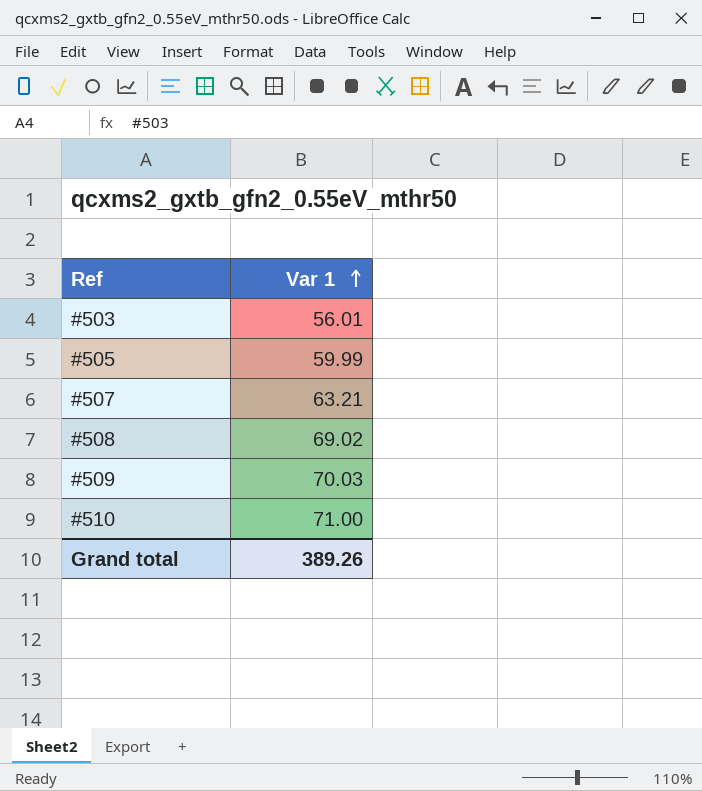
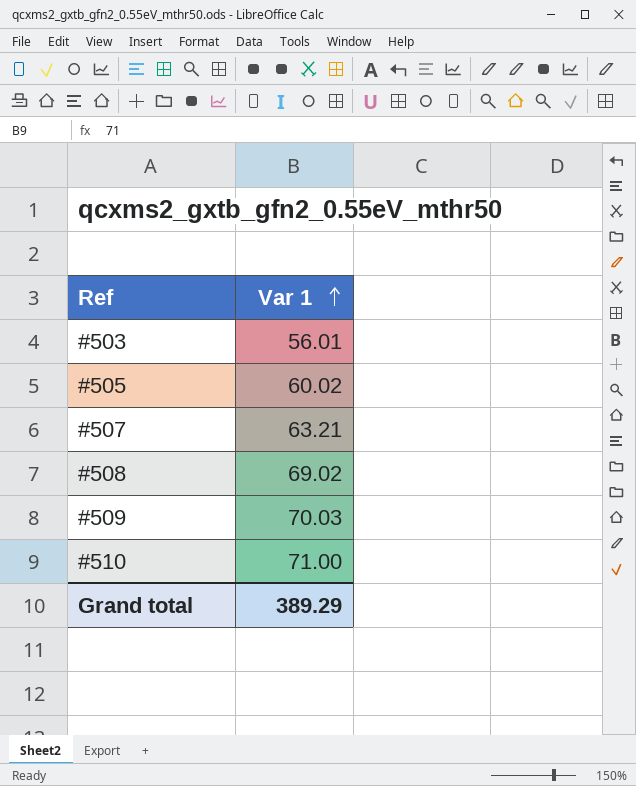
#505 | Var 1: 59.99 -> 60.02
Grand total | Var 1: 389.26 -> 389.29

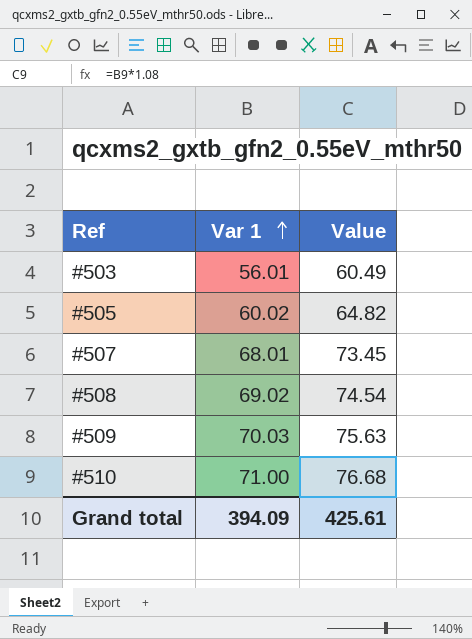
column Value | formula: none -> [Var 1] * 1.08
#507 | Var 1: 63.21 -> 68.01
Grand total | Var 1: 389.29 -> 394.09

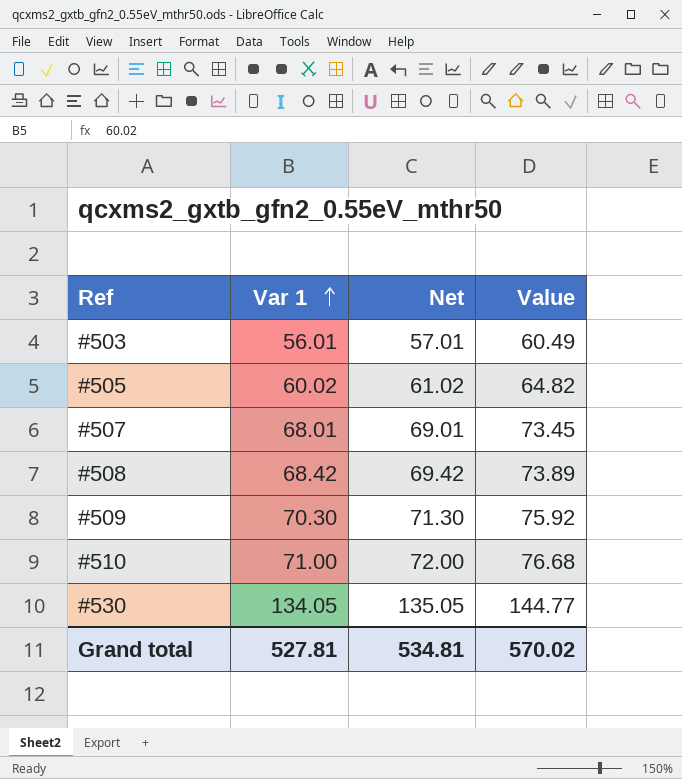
column Net | formula: none -> [Var 1] + 1
#508 | Var 1: 69.02 -> 68.42
#508 | Value: 74.54 -> 73.89
#509 | Var 1: 70.03 -> 70.30
#509 | Value: 75.63 -> 75.92
row #530: none -> 134.05 | 135.05 | 144.77
Grand total | Var 1: 394.09 -> 527.81
Grand total | Value: 425.61 -> 570.02

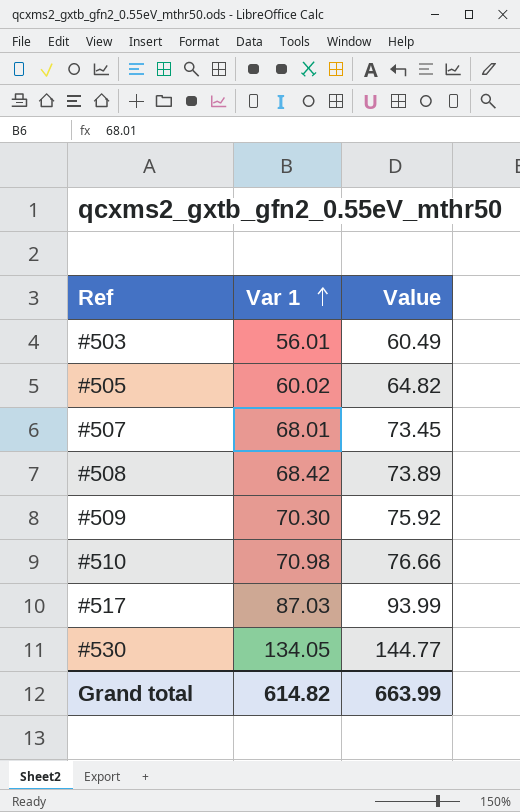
column Net | formula: [Var 1] + 1 -> none
#510 | Var 1: 71.00 -> 70.98
#510 | Value: 76.68 -> 76.66
row #517: none -> 87.03 | 93.99
Grand total | Var 1: 527.81 -> 614.82
Grand total | Value: 570.02 -> 663.99

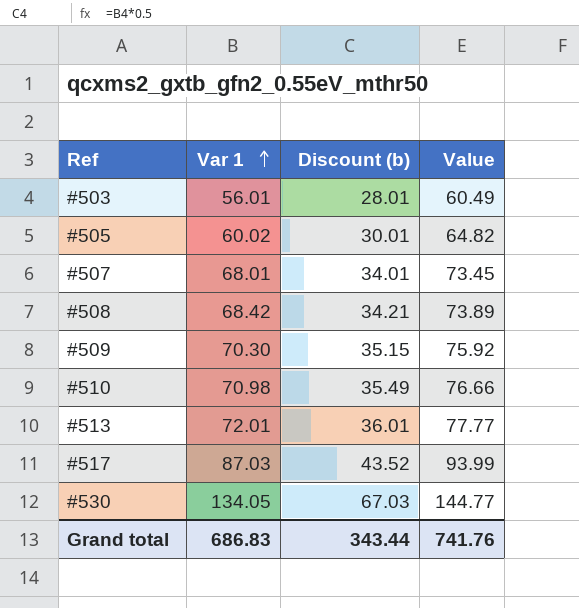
column Discount (b) | formula: none -> [Var 1] * 0.5
row #513: none -> 72.01 | 36.01 | 77.77
Grand total | Var 1: 614.82 -> 686.83
Grand total | Value: 663.99 -> 741.76

